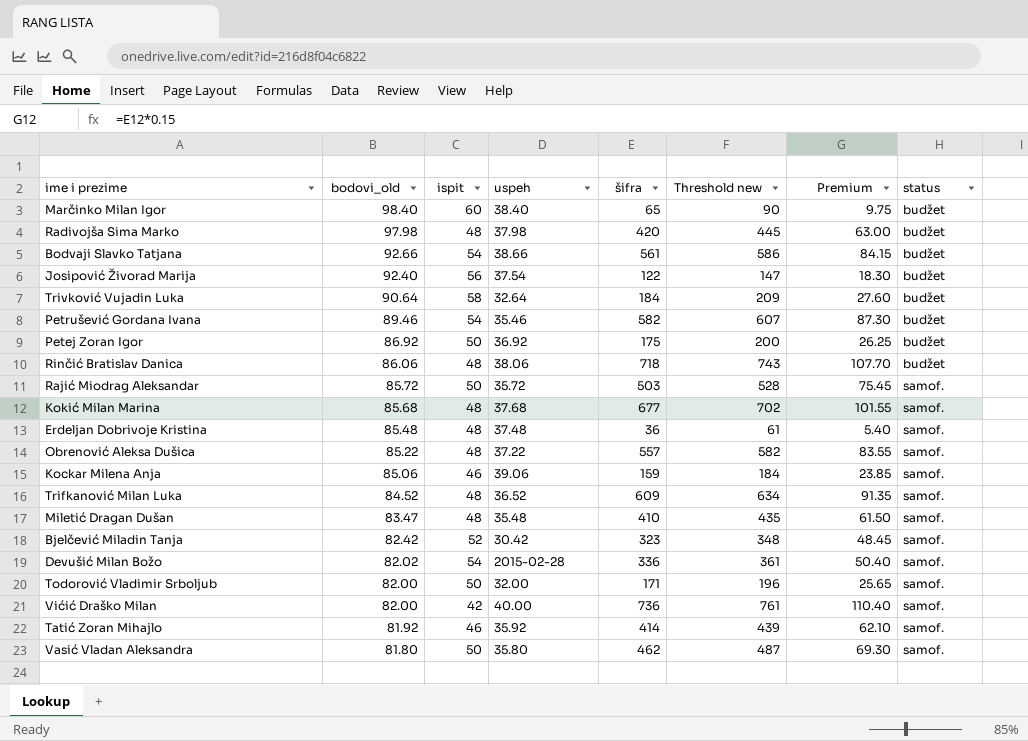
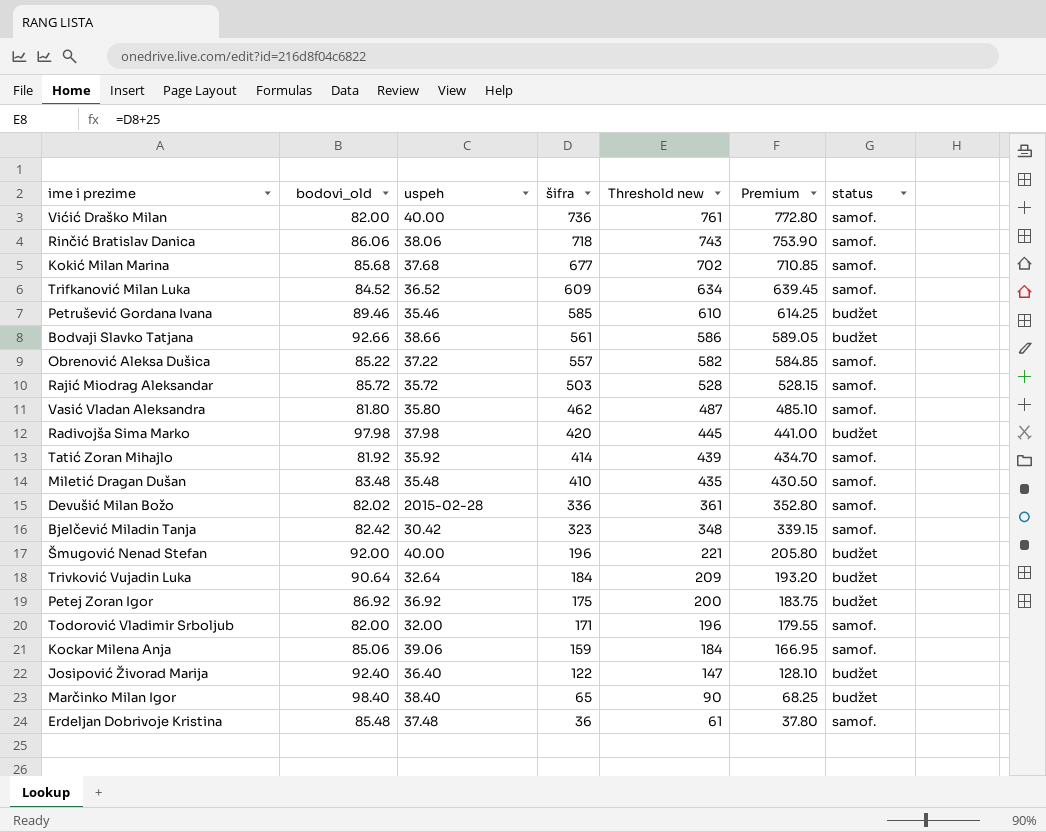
row order: bodovi_old descending -> šifra descending
column ispit | position: 3 -> none
column Premium | formula: [šifra] * 0.15 -> [šifra] * 1.05
Rinčić Bratislav Danica | status: budžet -> samof.
Petrušević Gordana Ivana | šifra: 582 -> 585
Petrušević Gordana Ivana | Threshold new: 607 -> 610
Miletić Dragan Dušan | bodovi_old: 83.47 -> 83.48
row Šmugović Nenad Stefan: none -> 92.00 | 40.00 | 196 | 221 | 205.80 | budžet
Josipović Živorad Marija | uspeh: 37.54 -> 36.40

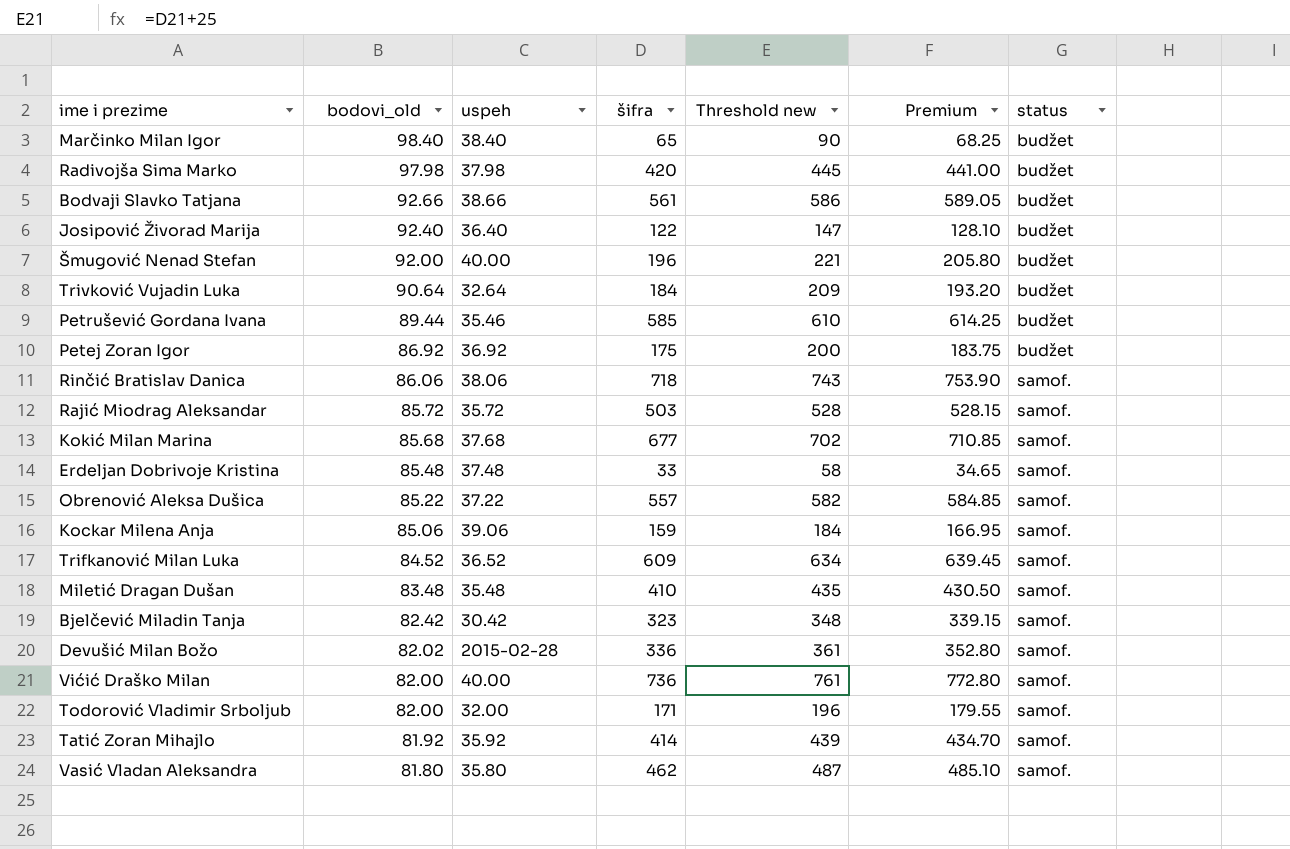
row order: šifra descending -> bodovi_old descending
Petrušević Gordana Ivana | bodovi_old: 89.46 -> 89.44
Erdeljan Dobrivoje Kristina | šifra: 36 -> 33
Erdeljan Dobrivoje Kristina | Threshold new: 61 -> 58
Erdeljan Dobrivoje Kristina | Premium: 37.80 -> 34.65

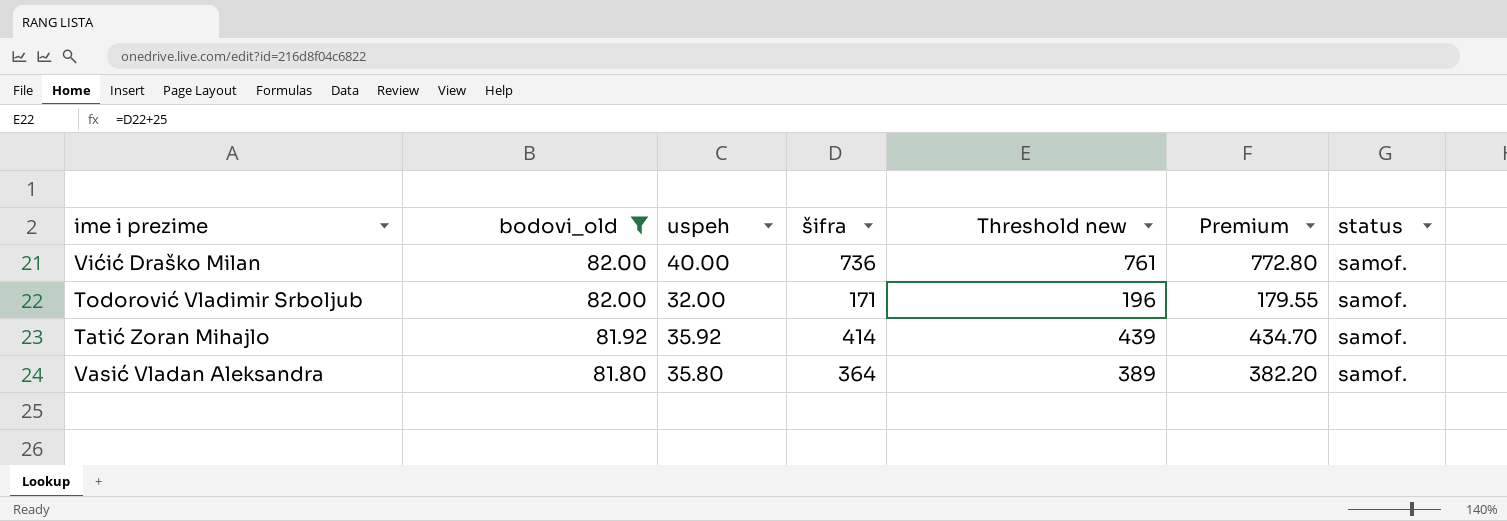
filter: none -> bodovi_old <= 82.00
Vasić Vladan Aleksandra | šifra: 462 -> 364
Vasić Vladan Aleksandra | Threshold new: 487 -> 389
Vasić Vladan Aleksandra | Premium: 485.10 -> 382.20

